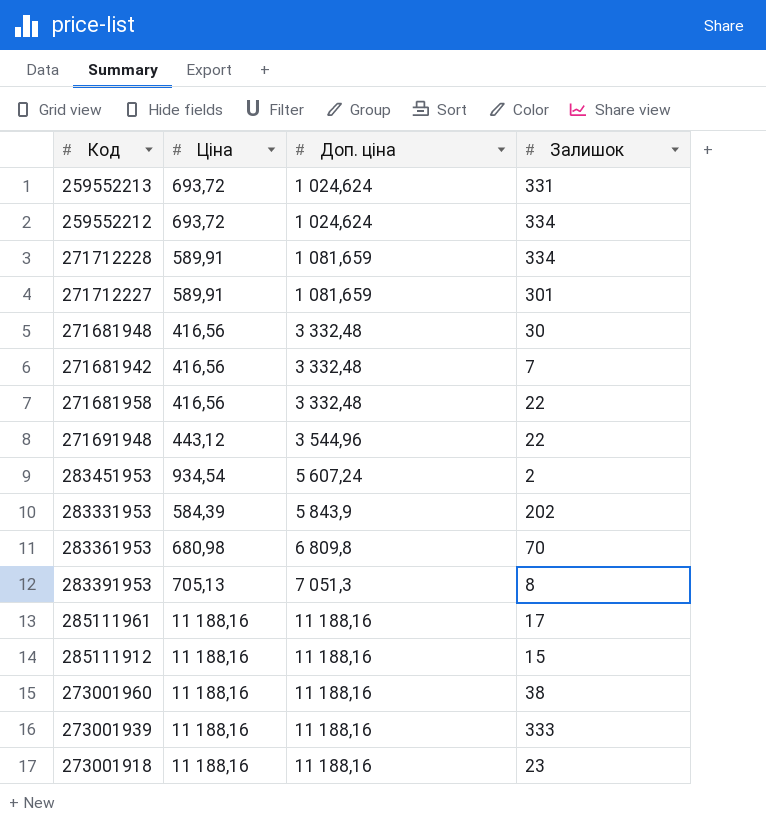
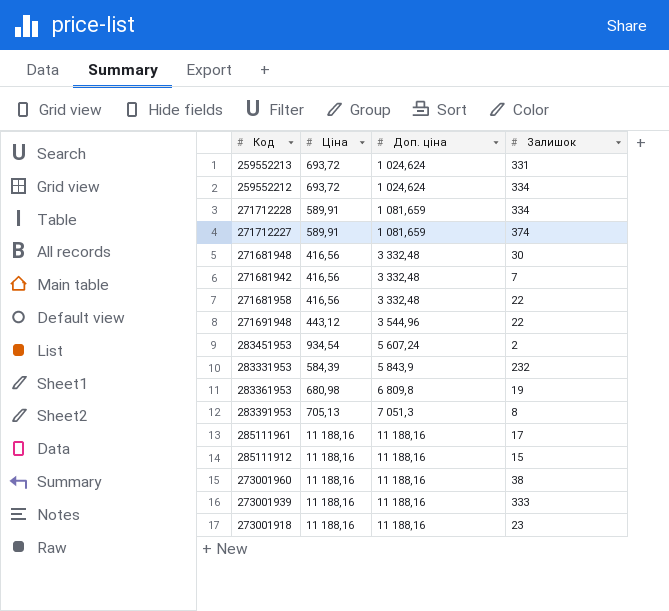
271712227 | Залишок: 301 -> 374
283331953 | Залишок: 202 -> 232
283361953 | Залишок: 70 -> 19

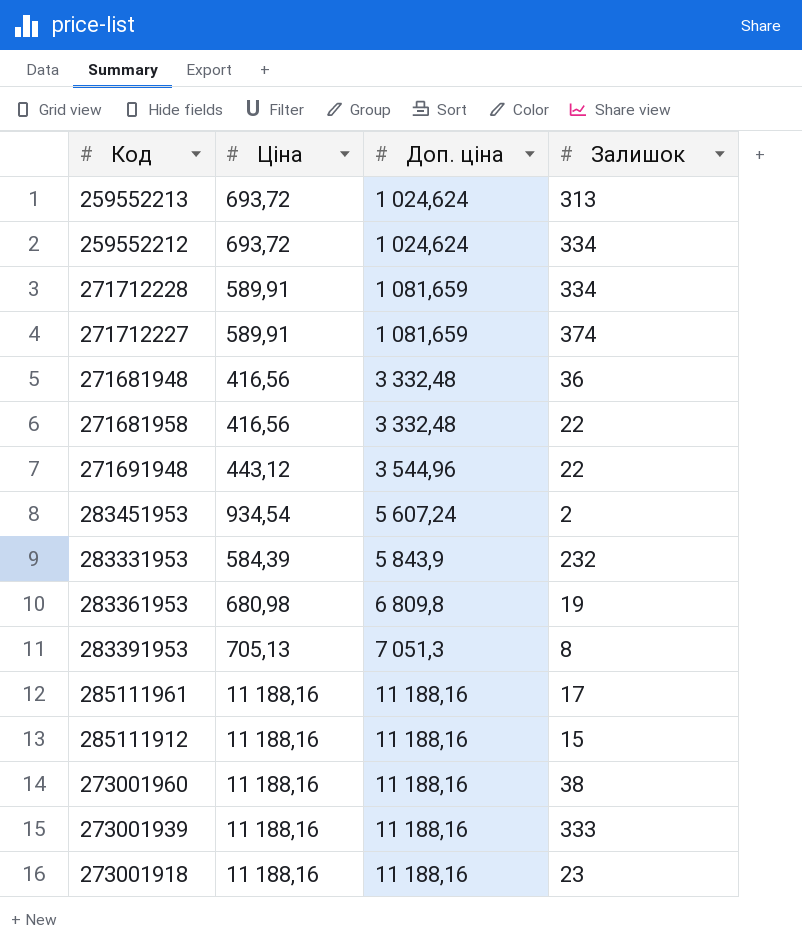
row 271681942: 416,56 | 3 332,48 | 7 -> none
259552213 | Залишок: 331 -> 313
271681948 | Залишок: 30 -> 36

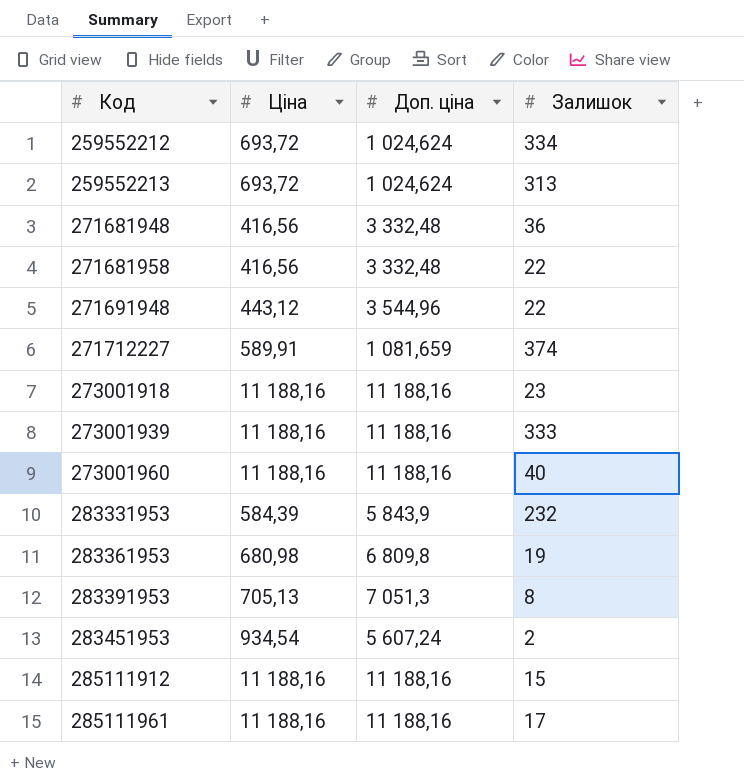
row order: Доп. ціна ascending -> Код ascending
row 271712228: 589,91 | 1 081,659 | 334 -> none
273001960 | Залишок: 38 -> 40

